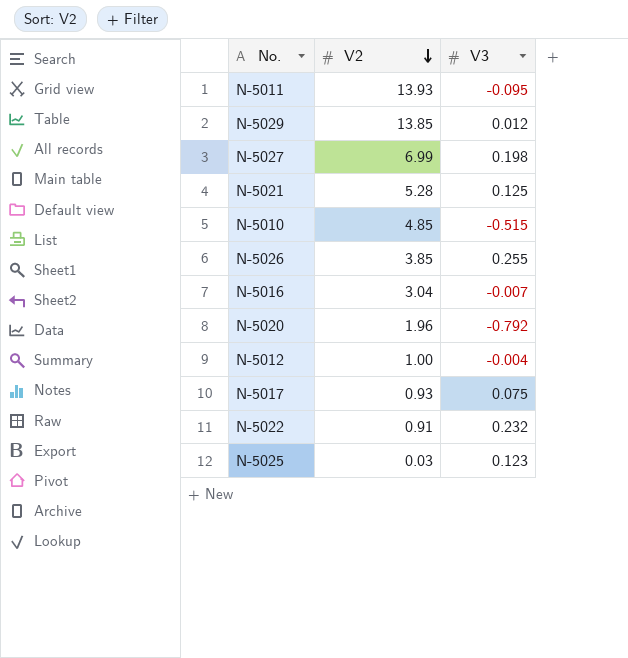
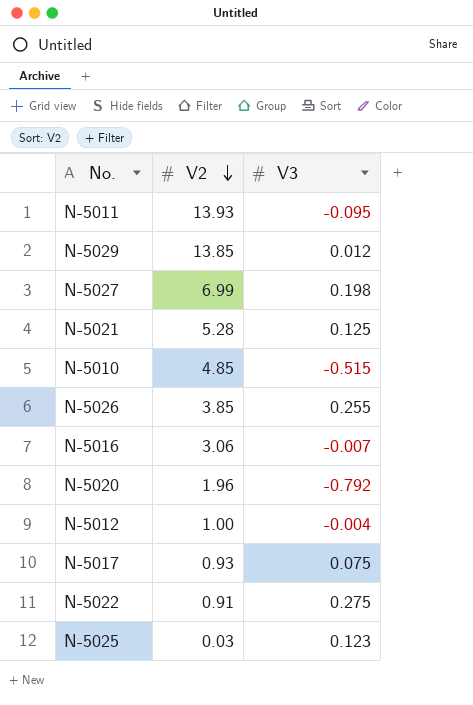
N-5016 | V2: 3.04 -> 3.06
N-5022 | V3: 0.232 -> 0.275

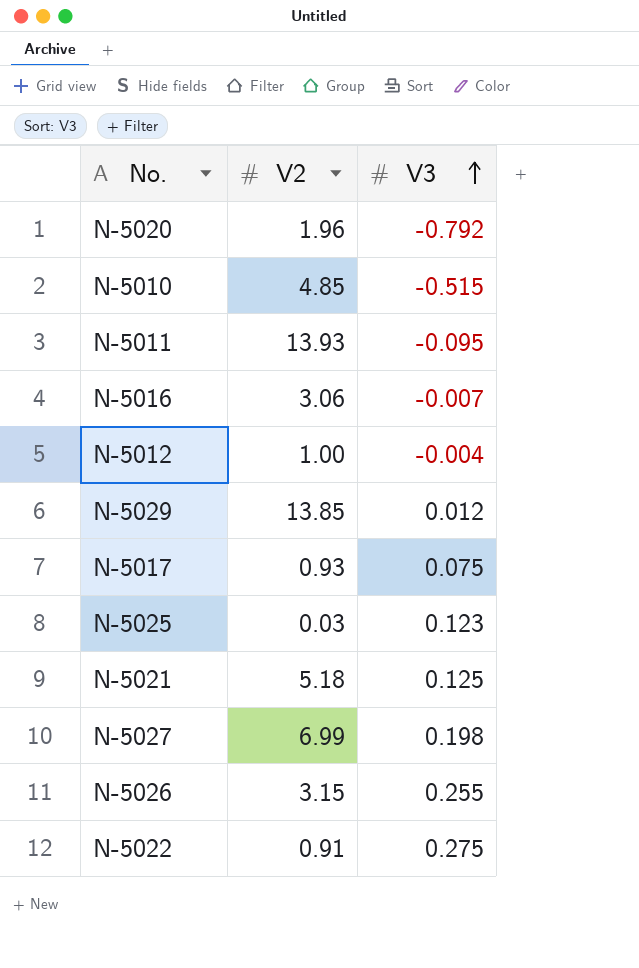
row order: V2 descending -> V3 ascending
N-5021 | V2: 5.28 -> 5.18
N-5026 | V2: 3.85 -> 3.15

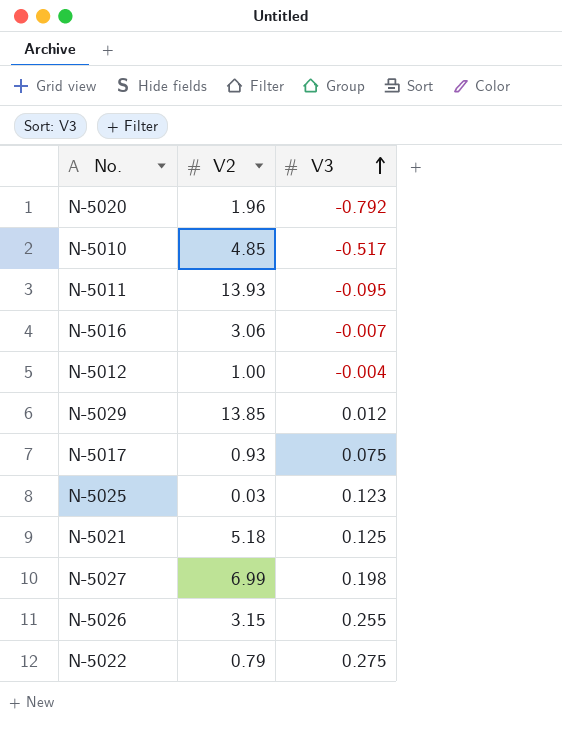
N-5010 | V3: -0.515 -> -0.517
N-5022 | V2: 0.91 -> 0.79

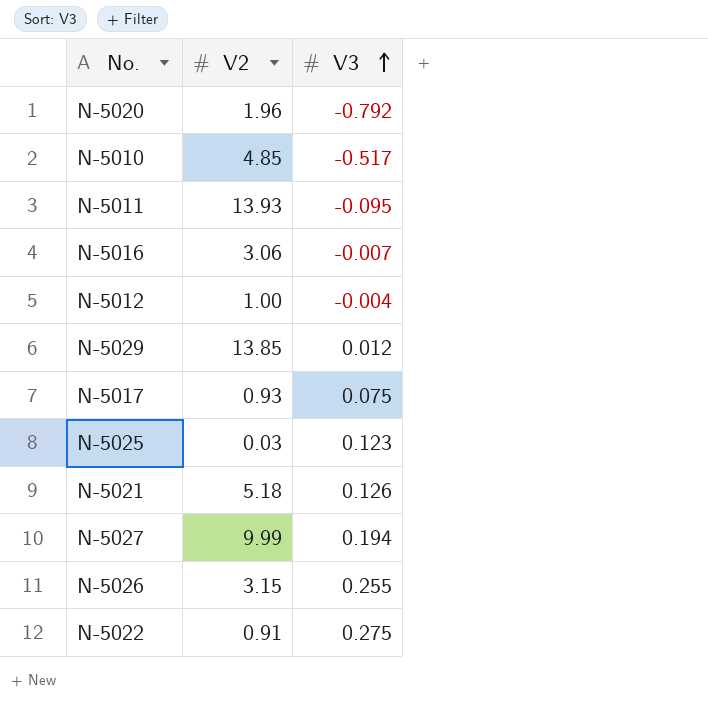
N-5021 | V3: 0.125 -> 0.126
N-5027 | V2: 6.99 -> 9.99
N-5027 | V3: 0.198 -> 0.194
N-5022 | V2: 0.79 -> 0.91

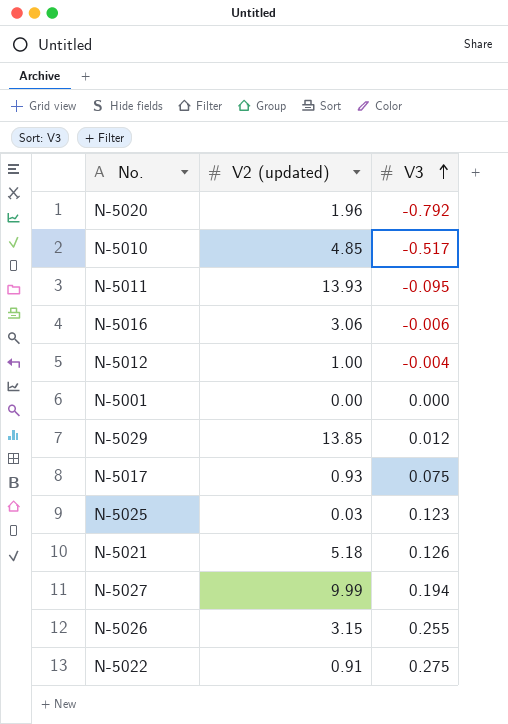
column name: V2 -> V2 (updated)
N-5016 | V3: -0.007 -> -0.006
row N-5001: none -> 0.00 | 0.000

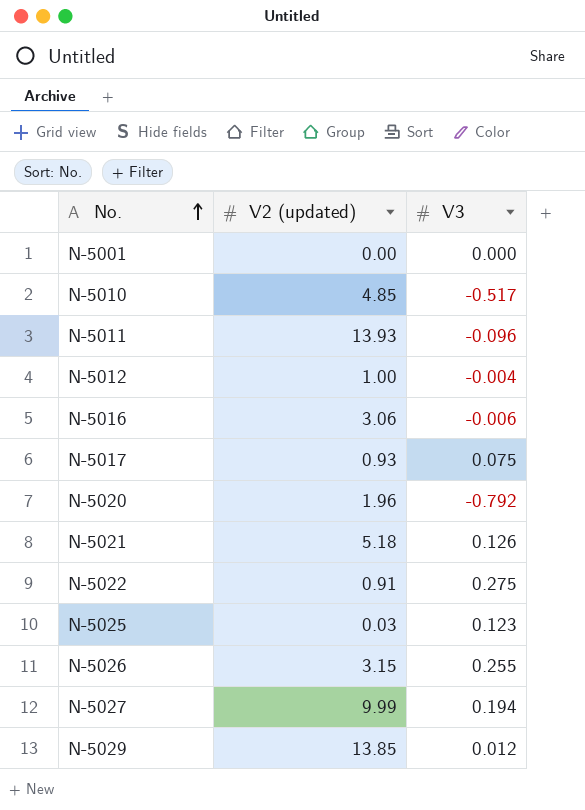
row order: V3 ascending -> No. ascending
N-5011 | V3: -0.095 -> -0.096

